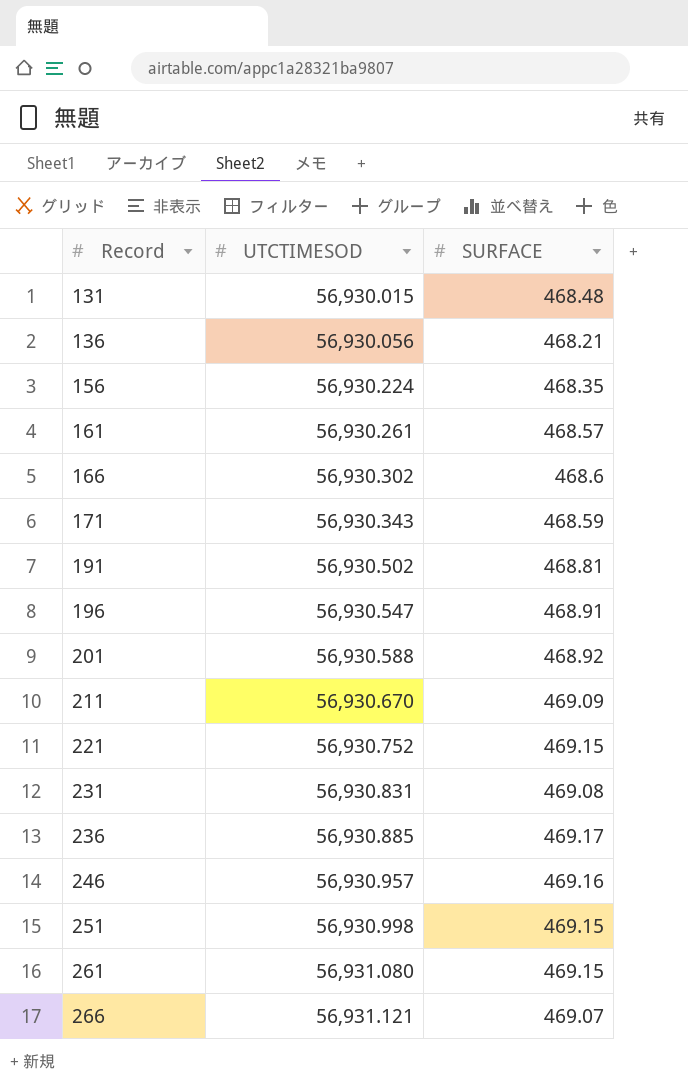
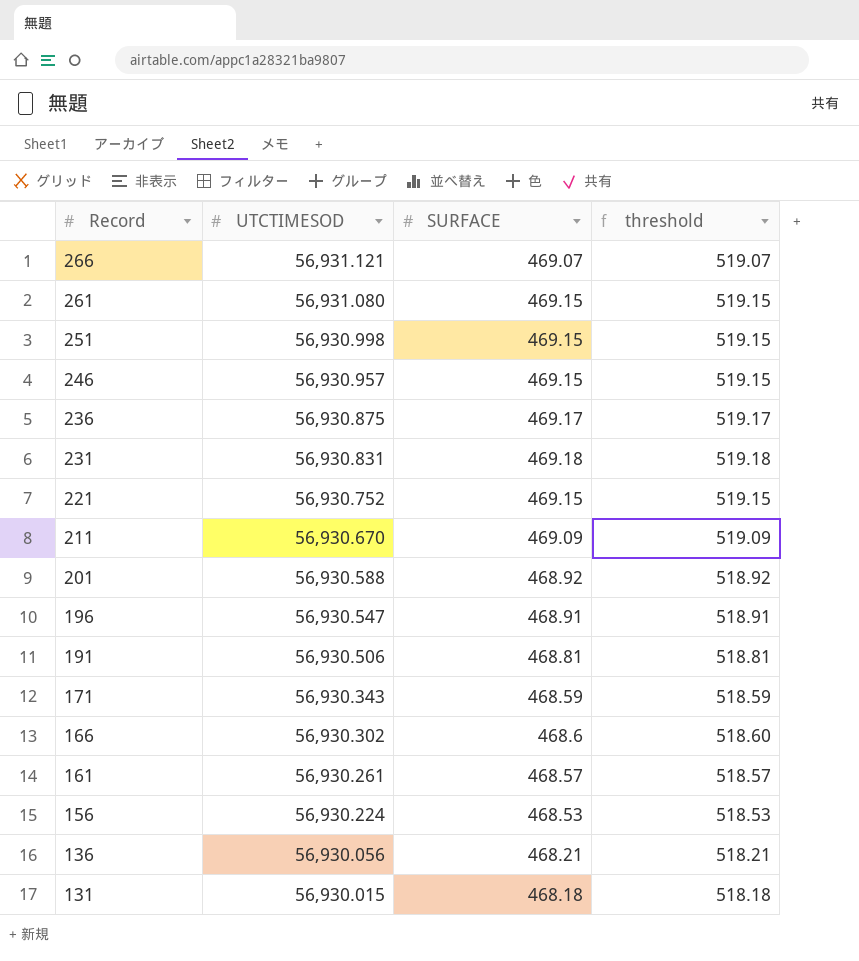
row order: Record ascending -> Record descending
column threshold | formula: none -> [SURFACE] + 50
246 | SURFACE: 469.16 -> 469.15
236 | UTCTIMESOD: 56,930.885 -> 56,930.875
231 | SURFACE: 469.08 -> 469.18
191 | UTCTIMESOD: 56,930.502 -> 56,930.506
156 | SURFACE: 468.35 -> 468.53
131 | SURFACE: 468.48 -> 468.18

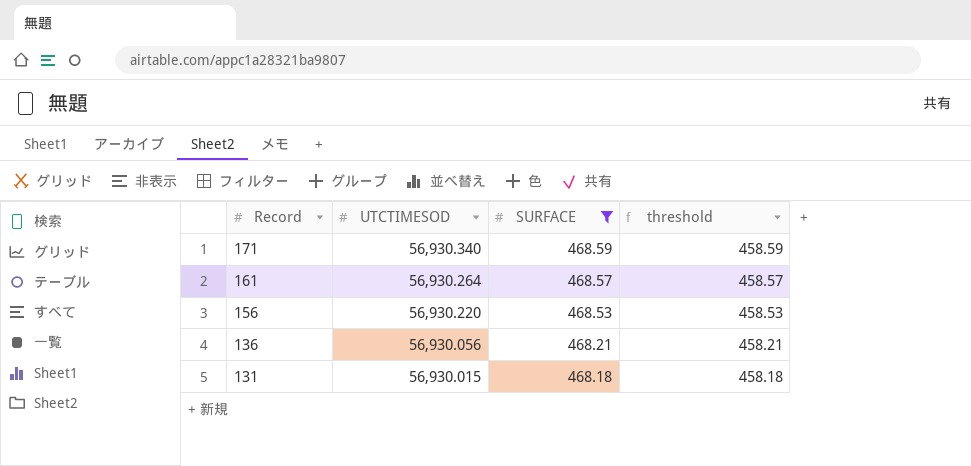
filter: none -> SURFACE <= 468.59
column threshold | formula: [SURFACE] + 50 -> [SURFACE] - 10
171 | UTCTIMESOD: 56,930.343 -> 56,930.340
161 | UTCTIMESOD: 56,930.261 -> 56,930.264
156 | UTCTIMESOD: 56,930.224 -> 56,930.220

